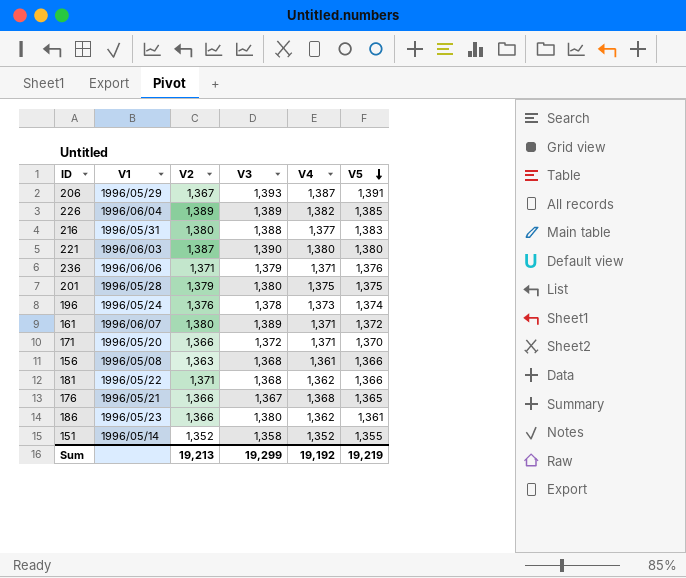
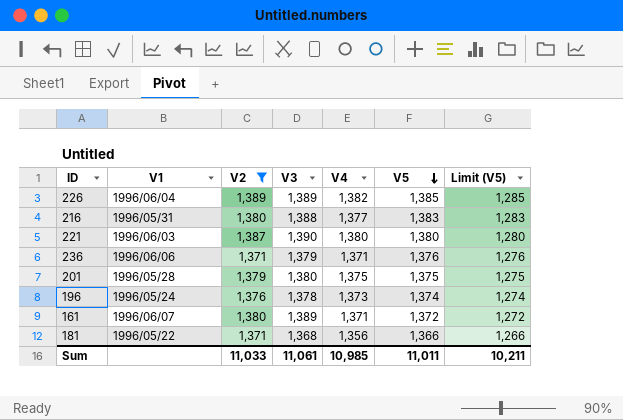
filter: none -> V2 >= 1,371
column Limit (V5) | formula: none -> [V5] - 100
181 | V4: 1,362 -> 1,356
Sum | V2: 19,213 -> 11,033
Sum | V3: 19,299 -> 11,061
Sum | V4: 19,192 -> 10,985
Sum | V5: 19,219 -> 11,011

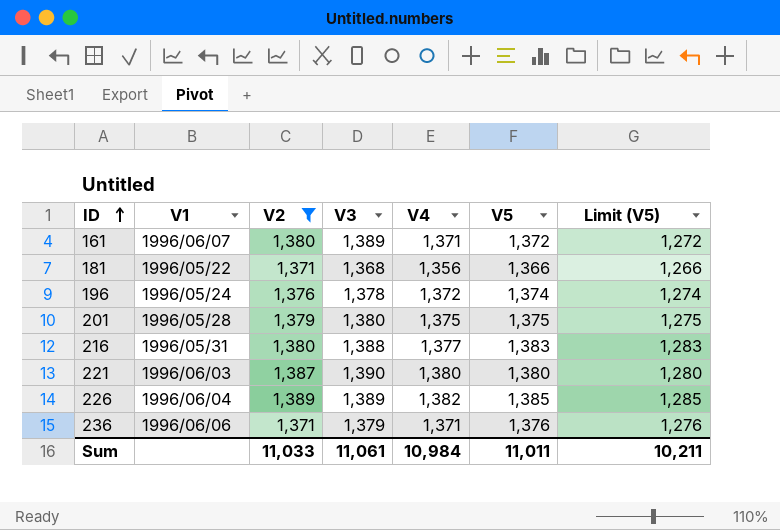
row order: V5 descending -> ID ascending
196 | V4: 1,373 -> 1,372
Sum | V4: 10,985 -> 10,984

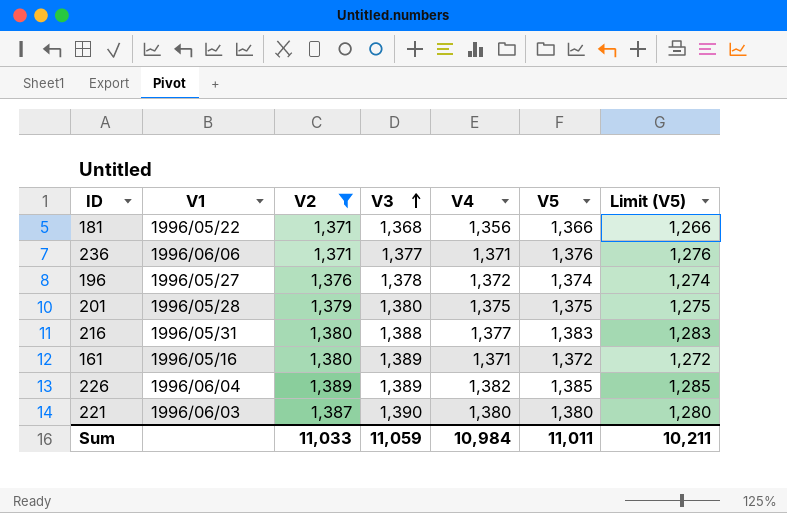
row order: ID ascending -> V3 ascending
236 | V3: 1,379 -> 1,377
196 | V1: 1996/05/24 -> 1996/05/27
161 | V1: 1996/06/07 -> 1996/05/16
Sum | V3: 11,061 -> 11,059

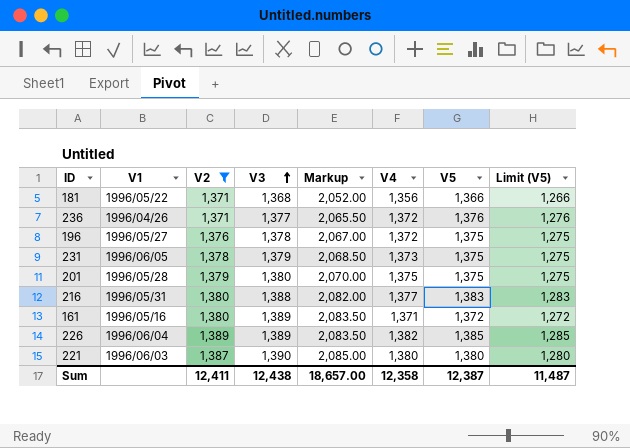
column Markup | formula: none -> [V3] * 1.5
236 | V1: 1996/06/06 -> 1996/04/26
236 | V4: 1,371 -> 1,372
196 | V5: 1,374 -> 1,375
196 | Limit (V5): 1,274 -> 1,275
row 231: none -> 1996/06/05 | 1,378 | 1,379 | 2,068.50 | 1,373 | 1,375 | 1,275
Sum | V2: 11,033 -> 12,411
Sum | V3: 11,059 -> 12,438
Sum | V4: 10,984 -> 12,358
Sum | V5: 11,011 -> 12,387
Sum | Limit (V5): 10,211 -> 11,487

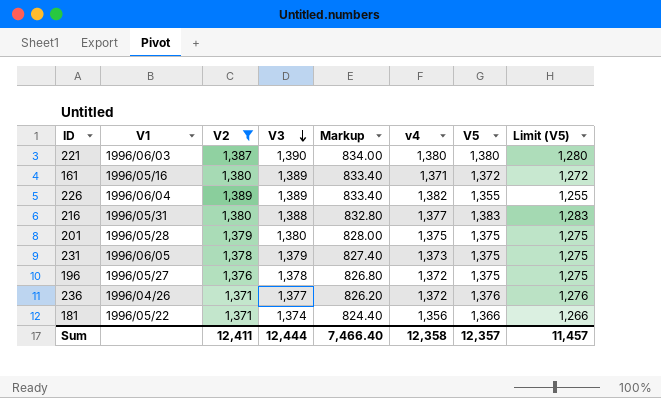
row order: V3 ascending -> V3 descending
column Markup | formula: [V3] * 1.5 -> [V3] * 0.6
column name: V4 -> v4
226 | V5: 1,385 -> 1,355
226 | Limit (V5): 1,285 -> 1,255
181 | V3: 1,368 -> 1,374
Sum | V3: 12,438 -> 12,444
Sum | Markup: 18,657.00 -> 7,466.40
Sum | V5: 12,387 -> 12,357
Sum | Limit (V5): 11,487 -> 11,457

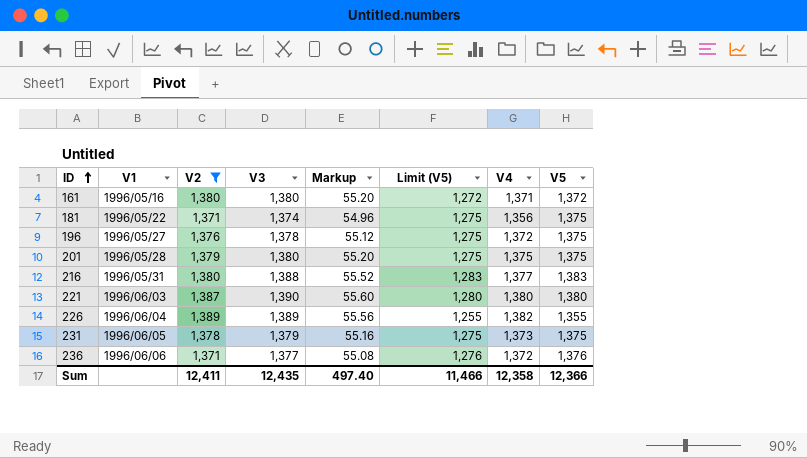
row order: V3 descending -> ID ascending
column Markup | formula: [V3] * 0.6 -> [V3] * 0.04
column Limit (V5) | position: 8 -> 6
column name: v4 -> V4
161 | V3: 1,389 -> 1,380
181 | Limit (V5): 1,266 -> 1,275
181 | V5: 1,366 -> 1,375
236 | V1: 1996/04/26 -> 1996/06/06
Sum | V3: 12,444 -> 12,435
Sum | Markup: 7,466.40 -> 497.40
Sum | Limit (V5): 11,457 -> 11,466
Sum | V5: 12,357 -> 12,366

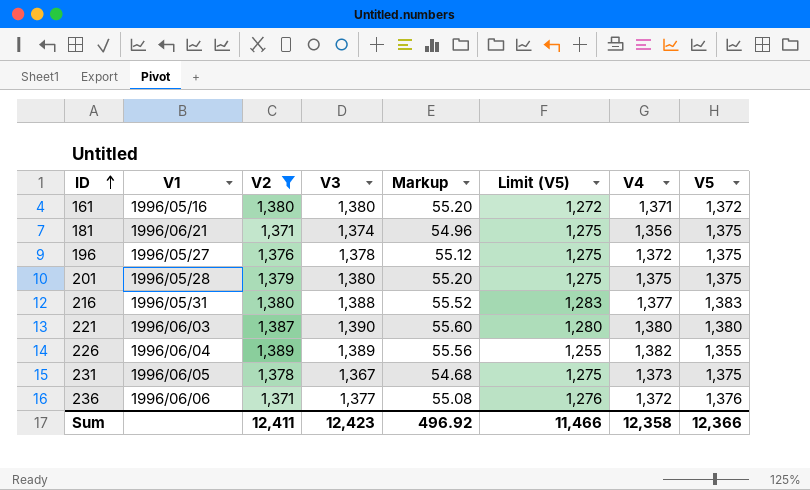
181 | V1: 1996/05/22 -> 1996/06/21
231 | V3: 1,379 -> 1,367
231 | Markup: 55.16 -> 54.68
Sum | V3: 12,435 -> 12,423
Sum | Markup: 497.40 -> 496.92

